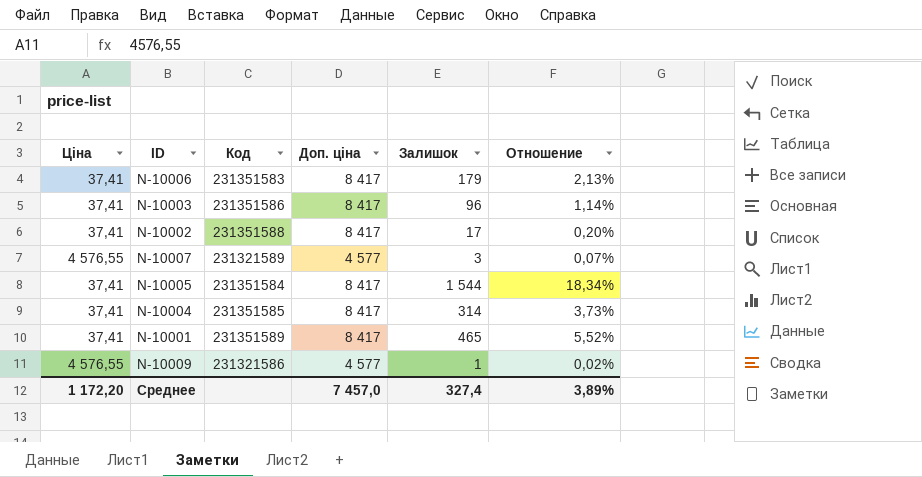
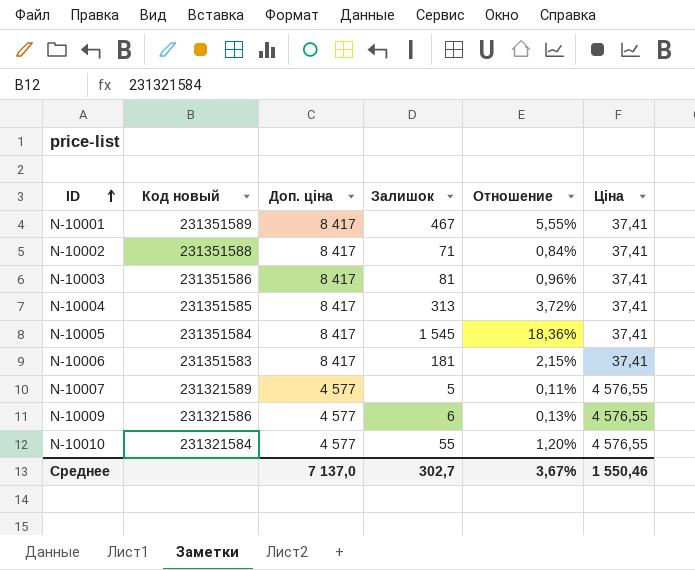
row order: none -> ID ascending
column name: Код -> Код новый
column Ціна | position: 1 -> 6
N-10001 | Залишок: 465 -> 467
N-10001 | Отношение: 5,52% -> 5,55%
N-10002 | Залишок: 17 -> 71
N-10002 | Отношение: 0,20% -> 0,84%
N-10003 | Залишок: 96 -> 81
N-10003 | Отношение: 1,14% -> 0,96%
N-10004 | Залишок: 314 -> 313
N-10004 | Отношение: 3,73% -> 3,72%
N-10005 | Залишок: 1 544 -> 1 545
N-10005 | Отношение: 18,34% -> 18,36%
N-10006 | Залишок: 179 -> 181
N-10006 | Отношение: 2,13% -> 2,15%
N-10007 | Залишок: 3 -> 5
N-10007 | Отношение: 0,07% -> 0,11%
N-10009 | Залишок: 1 -> 6
N-10009 | Отношение: 0,02% -> 0,13%
row N-10010: none -> 231321584 | 4 577 | 55 | 1,20% | 4 576,55
Среднее | Доп. ціна: 7 457,0 -> 7 137,0
Среднее | Залишок: 327,4 -> 302,7
Среднее | Отношение: 3,89% -> 3,67%
Среднее | Ціна: 1 172,20 -> 1 550,46

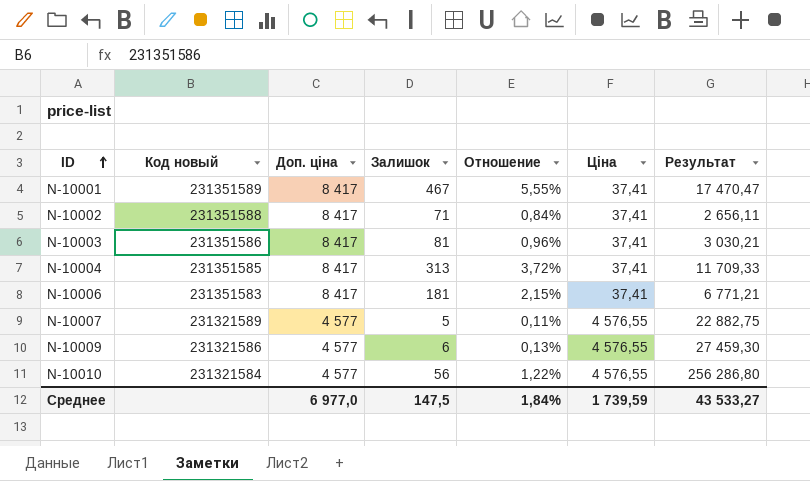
column Результат | formula: none -> [Залишок] * [Ціна]
row N-10005: 231351584 | 8 417 | 1 545 | 18,36% | 37,41 -> none
N-10010 | Залишок: 55 -> 56
N-10010 | Отношение: 1,20% -> 1,22%
Среднее | Доп. ціна: 7 137,0 -> 6 977,0
Среднее | Залишок: 302,7 -> 147,5
Среднее | Отношение: 3,67% -> 1,84%
Среднее | Ціна: 1 550,46 -> 1 739,59

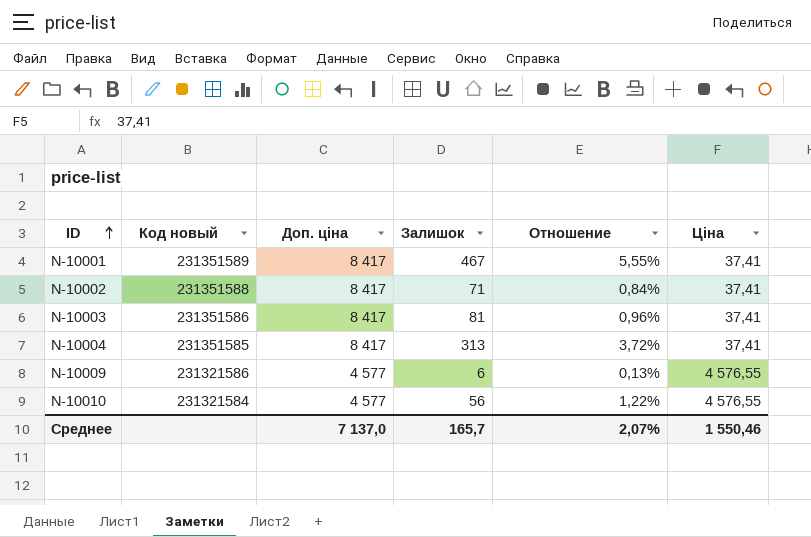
column Результат | formula: [Залишок] * [Ціна] -> none
row N-10006: 231351583 | 8 417 | 181 | 2,15% | 37,41 | 6 771,21 -> none
row N-10007: 231321589 | 4 577 | 5 | 0,11% | 4 576,55 | 22 882,75 -> none
Среднее | Доп. ціна: 6 977,0 -> 7 137,0
Среднее | Залишок: 147,5 -> 165,7
Среднее | Отношение: 1,84% -> 2,07%
Среднее | Ціна: 1 739,59 -> 1 550,46

